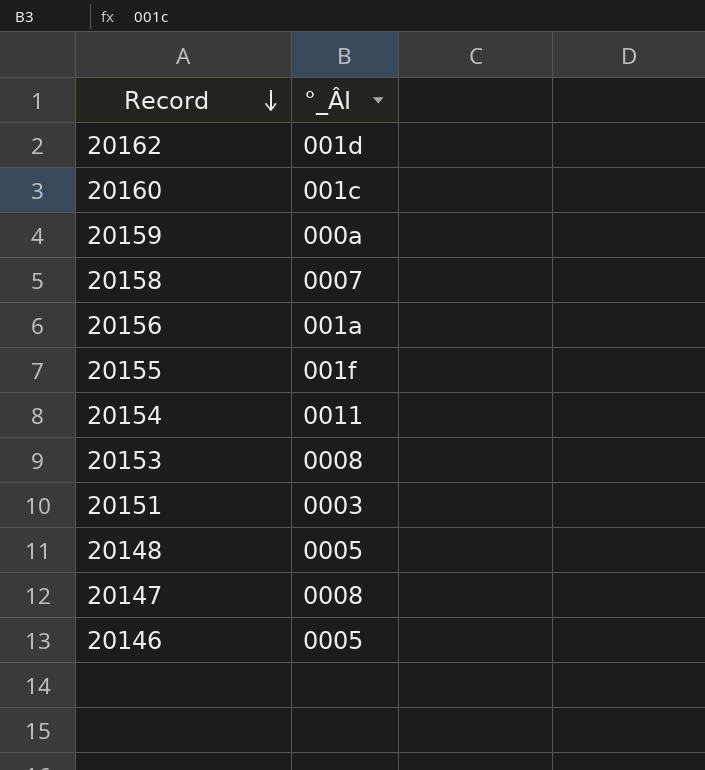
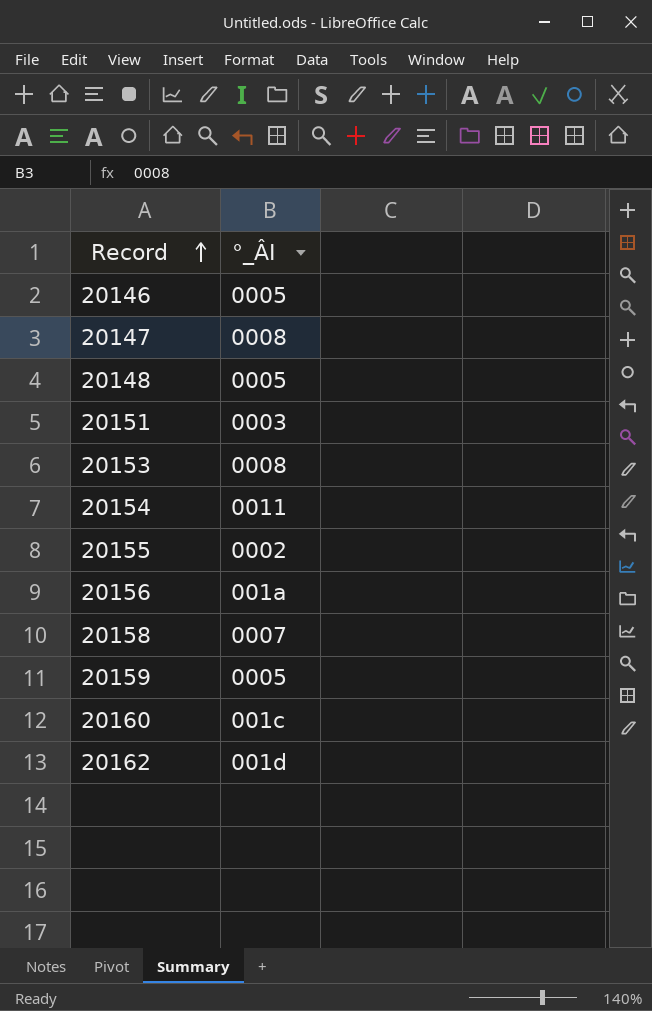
row order: Record descending -> Record ascending
20155 | °_ÂI: 001f -> 0002
20159 | °_ÂI: 000a -> 0005

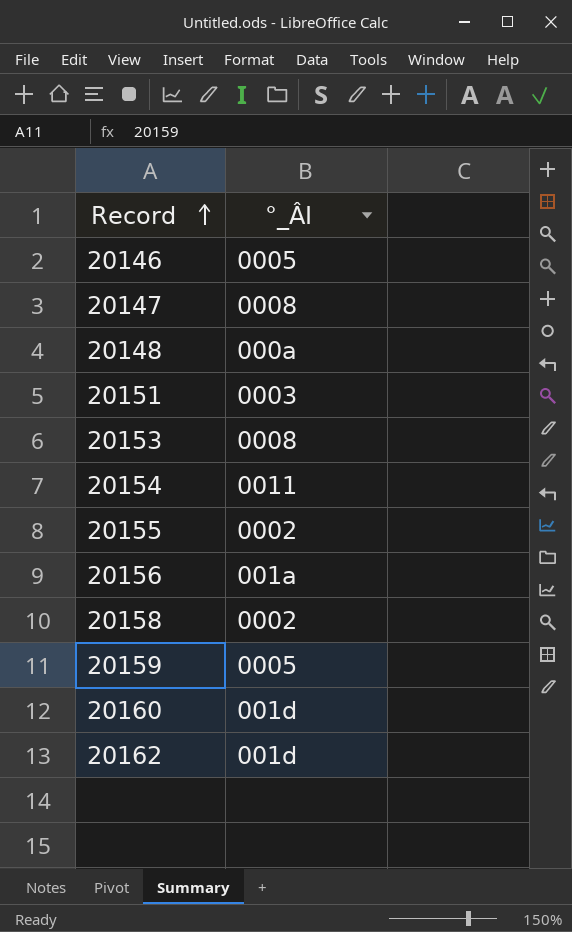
20148 | °_ÂI: 0005 -> 000a
20158 | °_ÂI: 0007 -> 0002
20160 | °_ÂI: 001c -> 001d

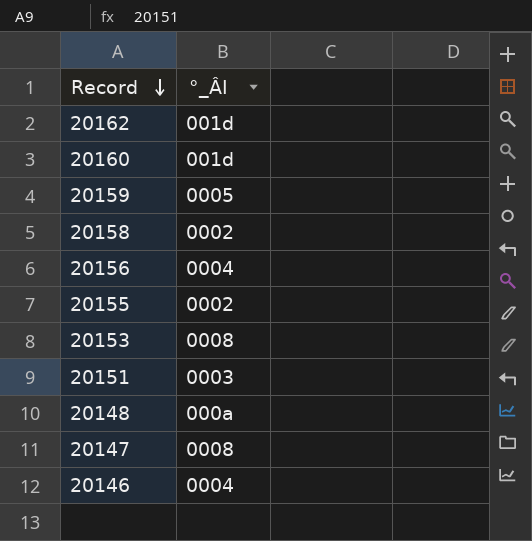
row order: Record ascending -> Record descending
row 20154: 0011 -> none
20156 | °_ÂI: 001a -> 0004
20146 | °_ÂI: 0005 -> 0004

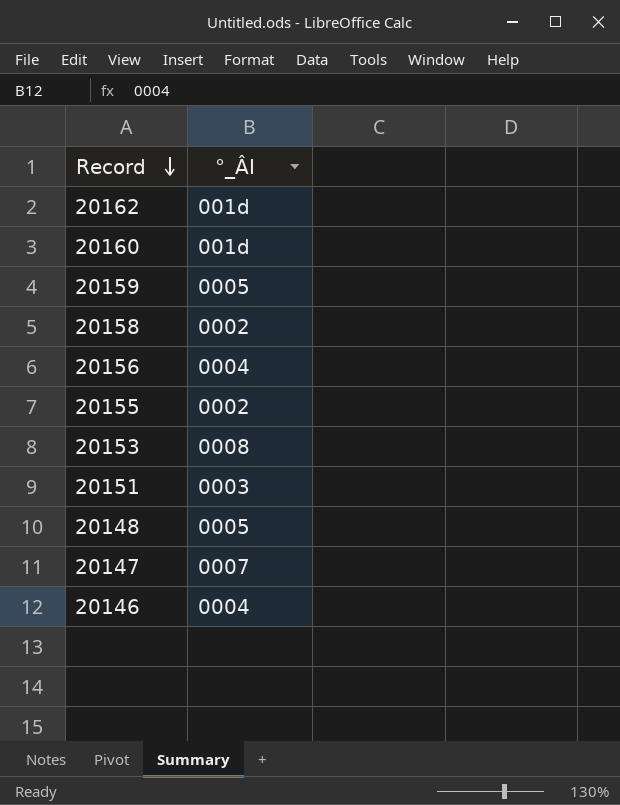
20148 | °_ÂI: 000a -> 0005
20147 | °_ÂI: 0008 -> 0007

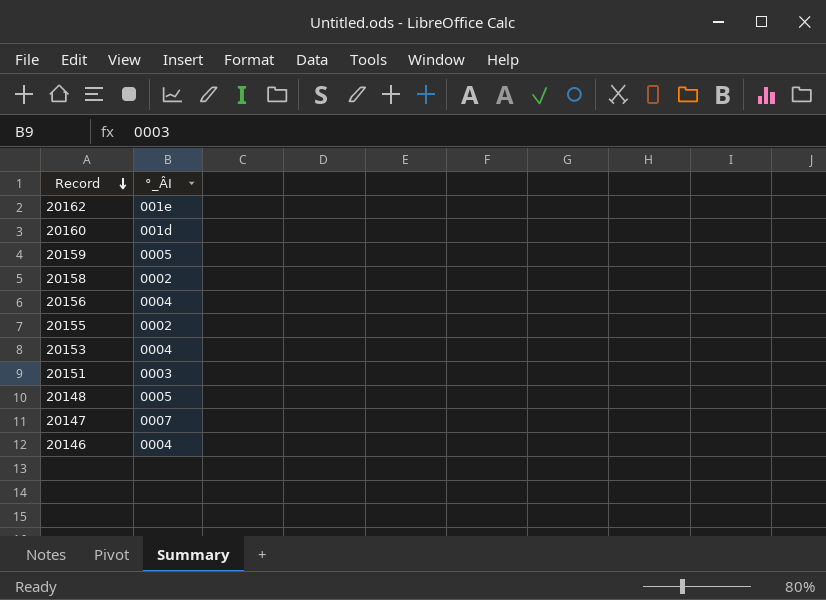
20162 | °_ÂI: 001d -> 001e
20153 | °_ÂI: 0008 -> 0004

